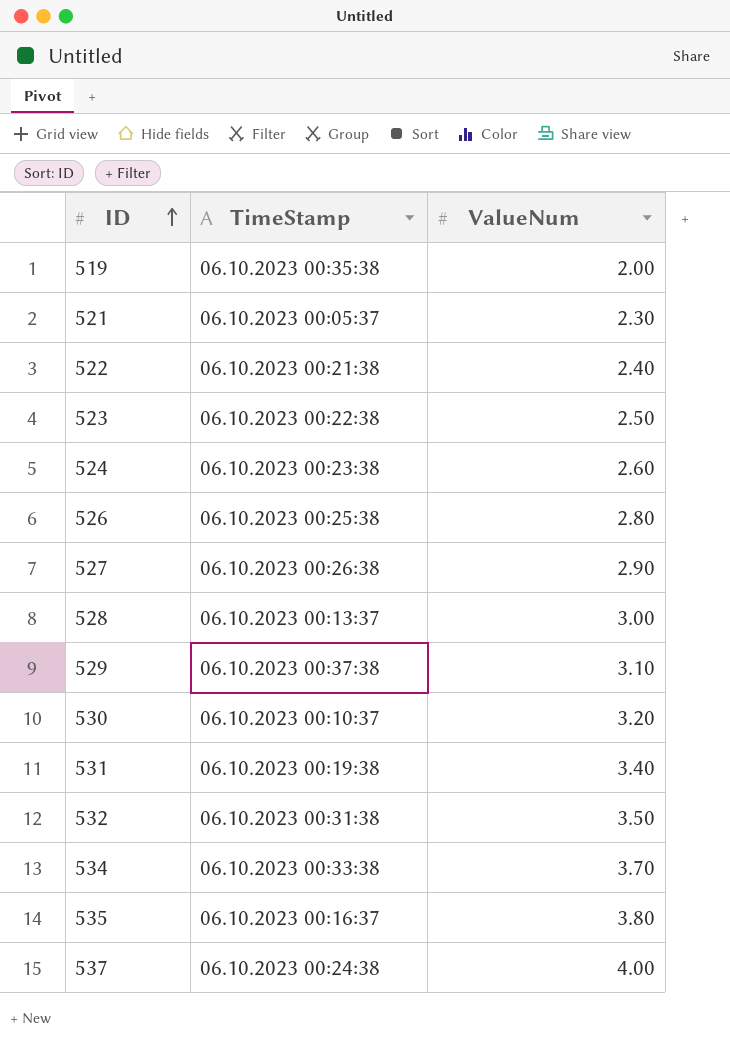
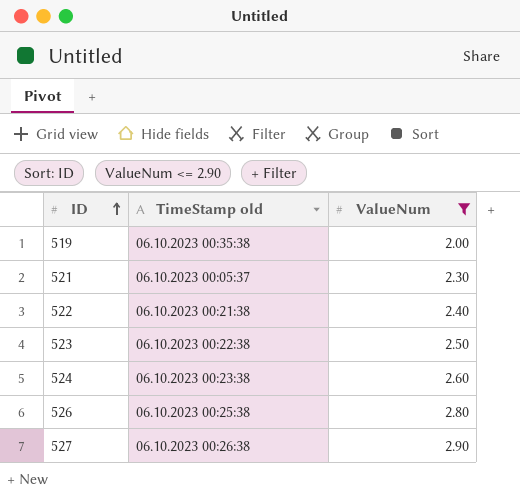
filter: none -> ValueNum <= 2.90
column name: TimeStamp -> TimeStamp old

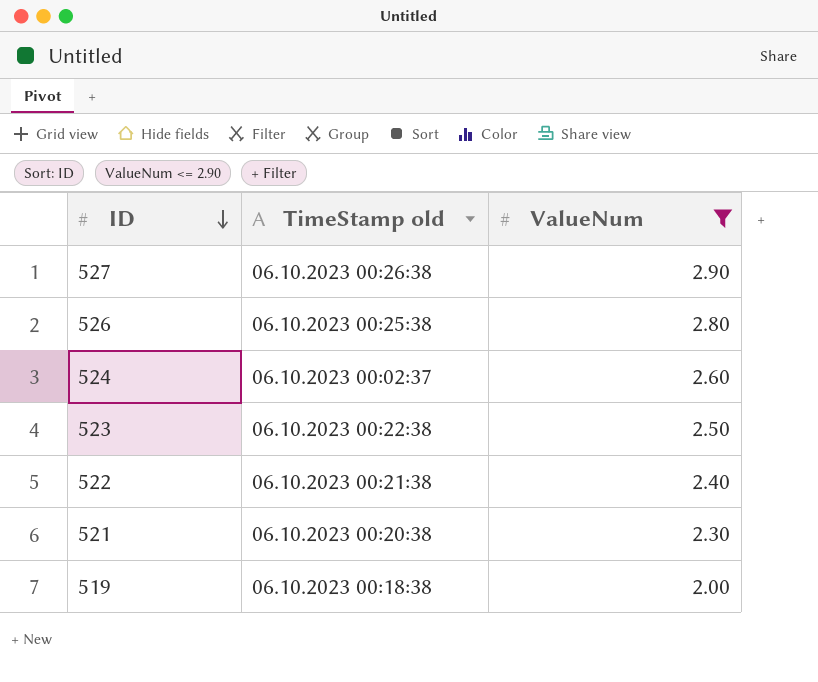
row order: ID ascending -> ID descending
524 | TimeStamp old: 06.10.2023 00:23:38 -> 06.10.2023 00:02:37
521 | TimeStamp old: 06.10.2023 00:05:37 -> 06.10.2023 00:20:38
519 | TimeStamp old: 06.10.2023 00:35:38 -> 06.10.2023 00:18:38

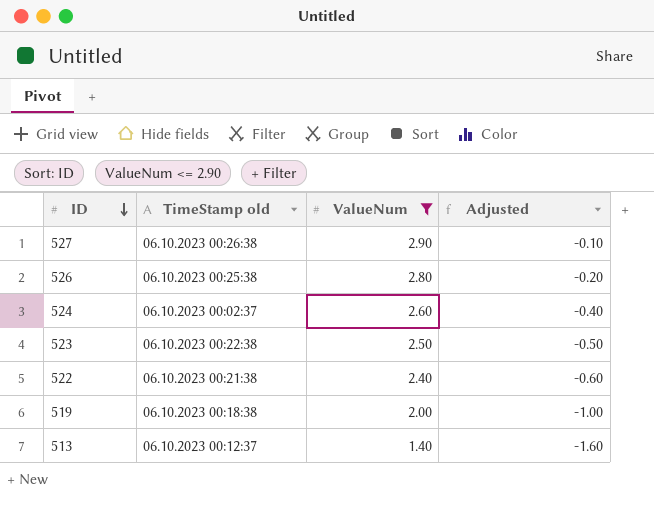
column Adjusted | formula: none -> [ValueNum] - 3
row 521: 06.10.2023 00:20:38 | 2.30 -> none
row 513: none -> 06.10.2023 00:12:37 | 1.40 | -1.60

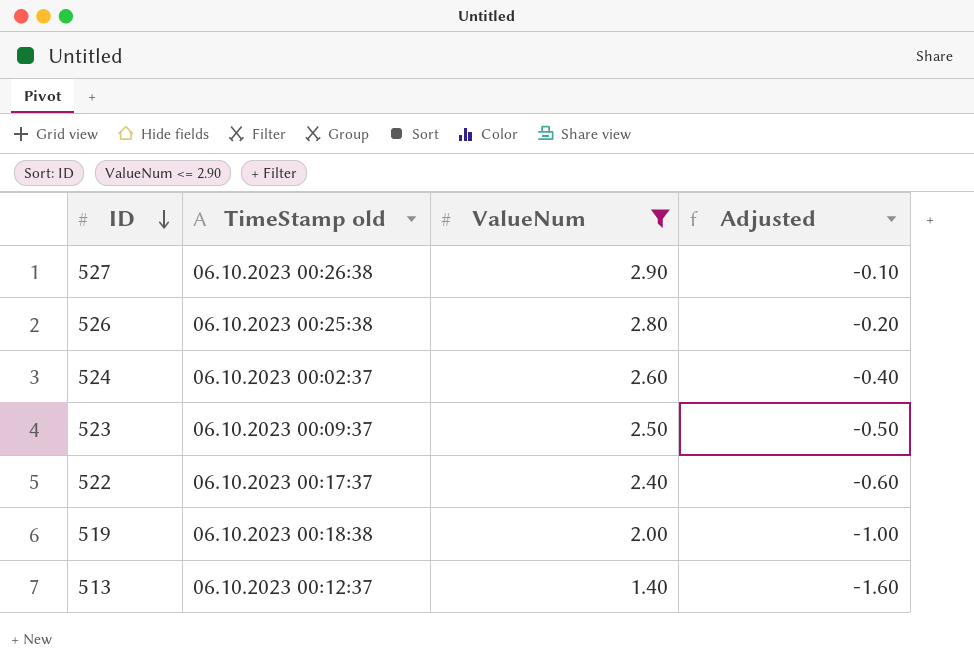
523 | TimeStamp old: 06.10.2023 00:22:38 -> 06.10.2023 00:09:37
522 | TimeStamp old: 06.10.2023 00:21:38 -> 06.10.2023 00:17:37

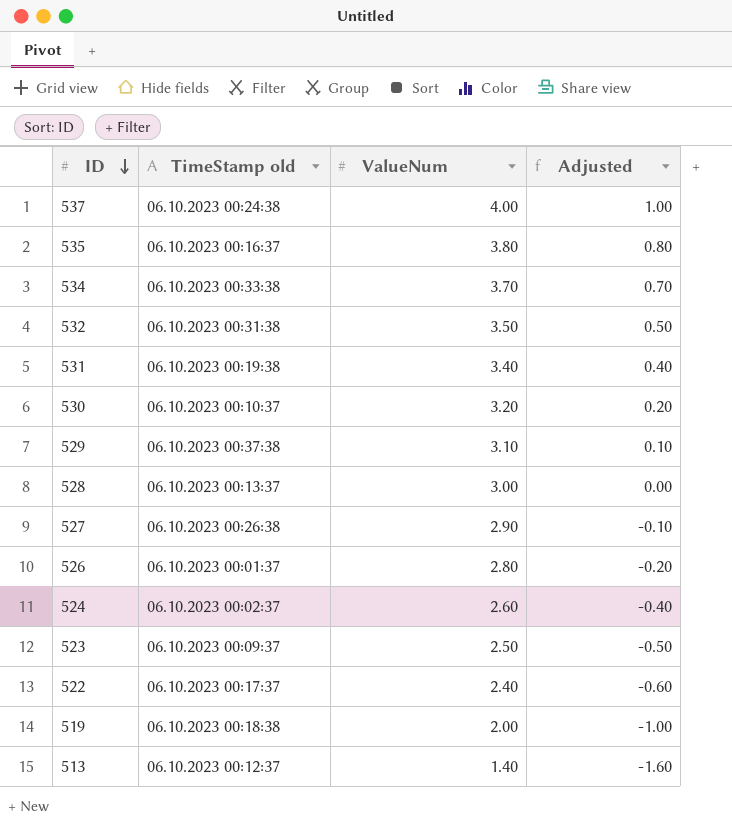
filter: ValueNum <= 2.90 -> none
526 | TimeStamp old: 06.10.2023 00:25:38 -> 06.10.2023 00:01:37

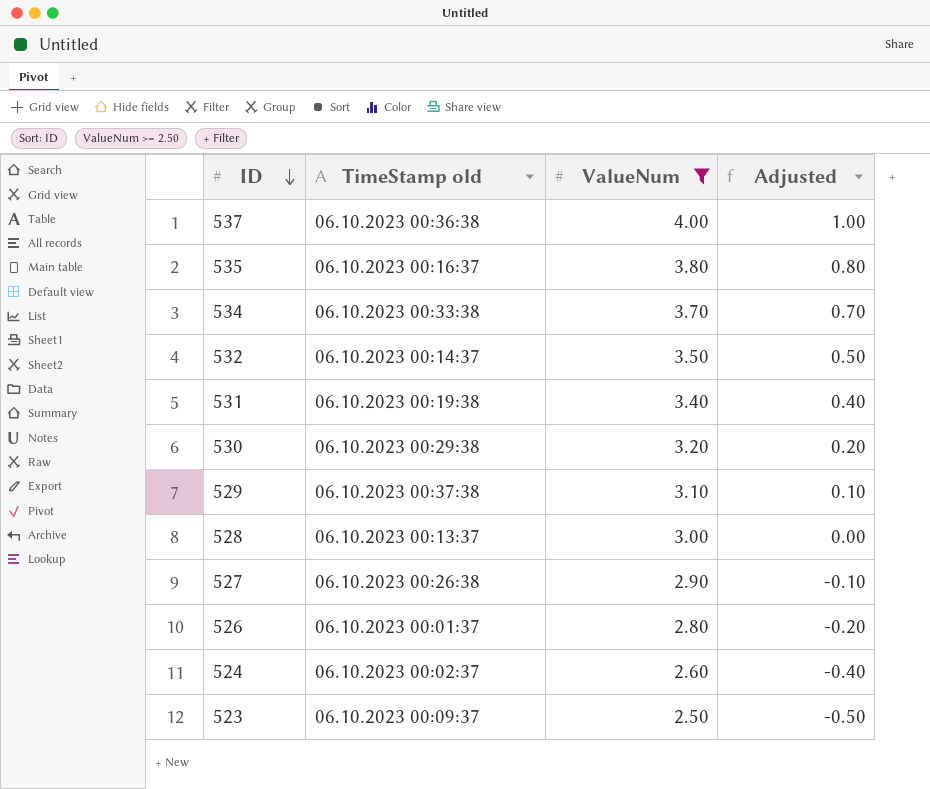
filter: none -> ValueNum >= 2.50
537 | TimeStamp old: 06.10.2023 00:24:38 -> 06.10.2023 00:36:38
532 | TimeStamp old: 06.10.2023 00:31:38 -> 06.10.2023 00:14:37
530 | TimeStamp old: 06.10.2023 00:10:37 -> 06.10.2023 00:29:38

